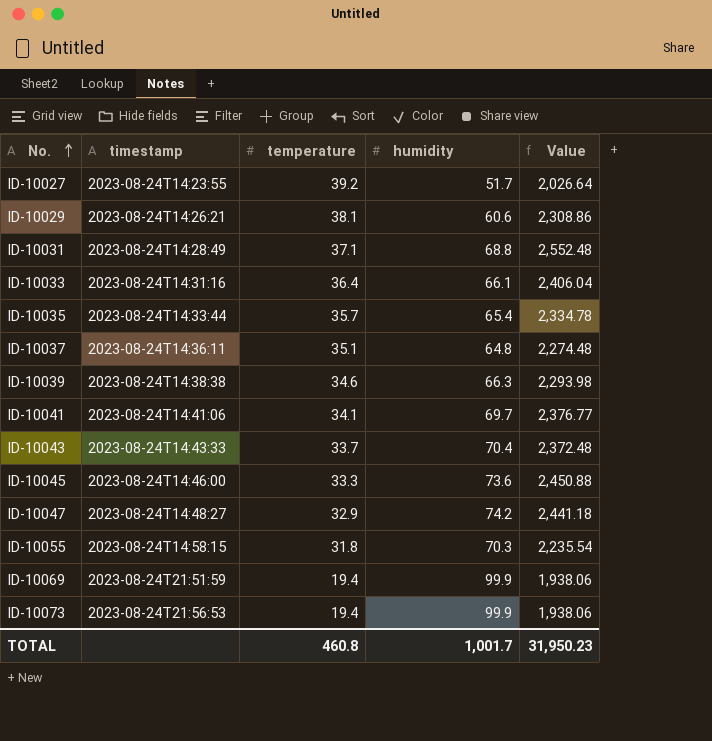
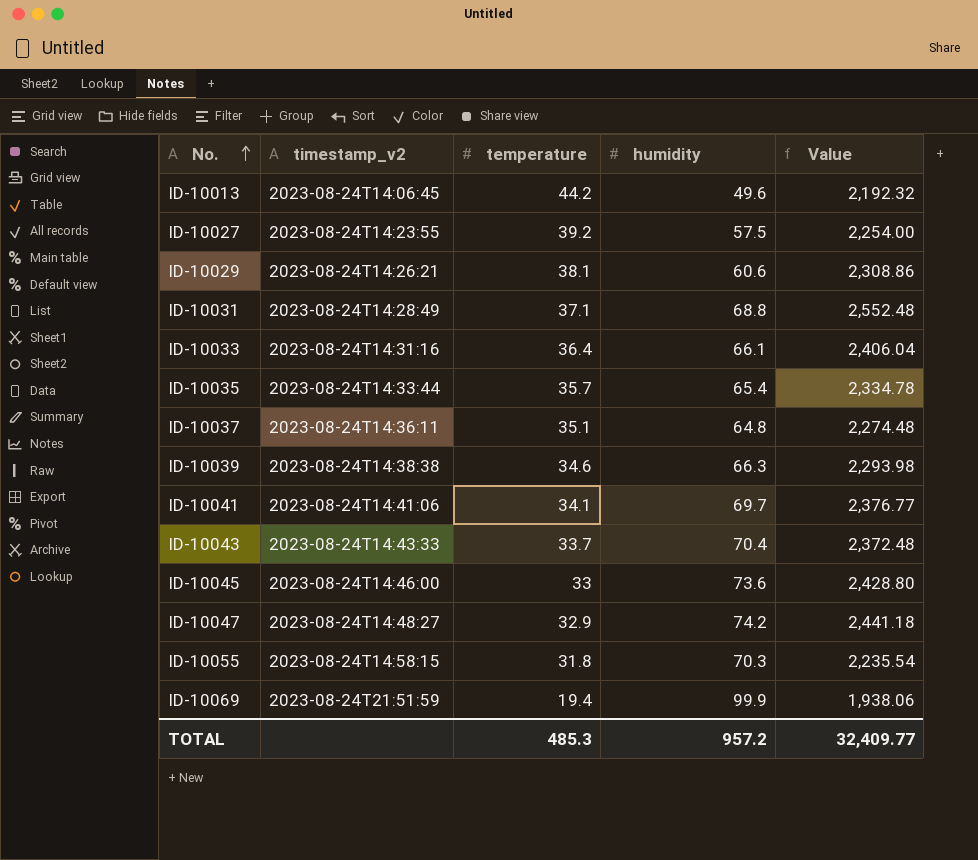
column name: timestamp -> timestamp_v2
row ID-10073: 2023-08-24T21:56:53 | 19.4 | 99.9 | 1,938.06 -> none
row ID-10013: none -> 2023-08-24T14:06:45 | 44.2 | 49.6 | 2,192.32
ID-10027 | humidity: 51.7 -> 57.5
ID-10027 | Value: 2,026.64 -> 2,254.00
ID-10045 | temperature: 33.3 -> 33
ID-10045 | Value: 2,450.88 -> 2,428.80
TOTAL | temperature: 460.8 -> 485.3
TOTAL | humidity: 1,001.7 -> 957.2
TOTAL | Value: 31,950.23 -> 32,409.77

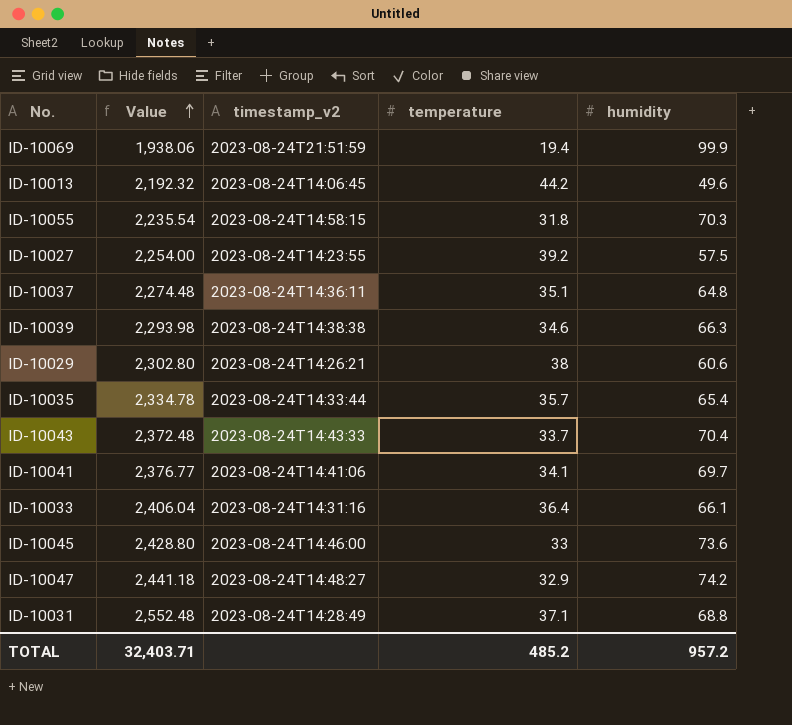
row order: No. ascending -> Value ascending
column Value | position: 5 -> 2
ID-10029 | Value: 2,308.86 -> 2,302.80
ID-10029 | temperature: 38.1 -> 38
TOTAL | Value: 32,409.77 -> 32,403.71
TOTAL | temperature: 485.3 -> 485.2

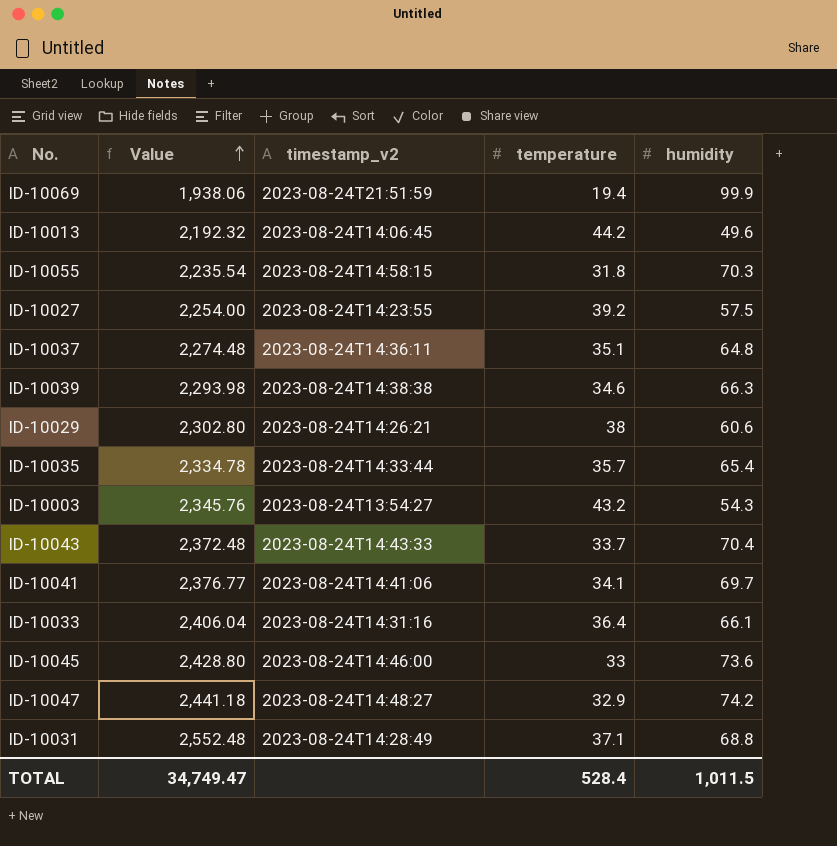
row ID-10003: none -> 2,345.76 | 2023-08-24T13:54:27 | 43.2 | 54.3
TOTAL | Value: 32,403.71 -> 34,749.47
TOTAL | temperature: 485.2 -> 528.4
TOTAL | humidity: 957.2 -> 1,011.5

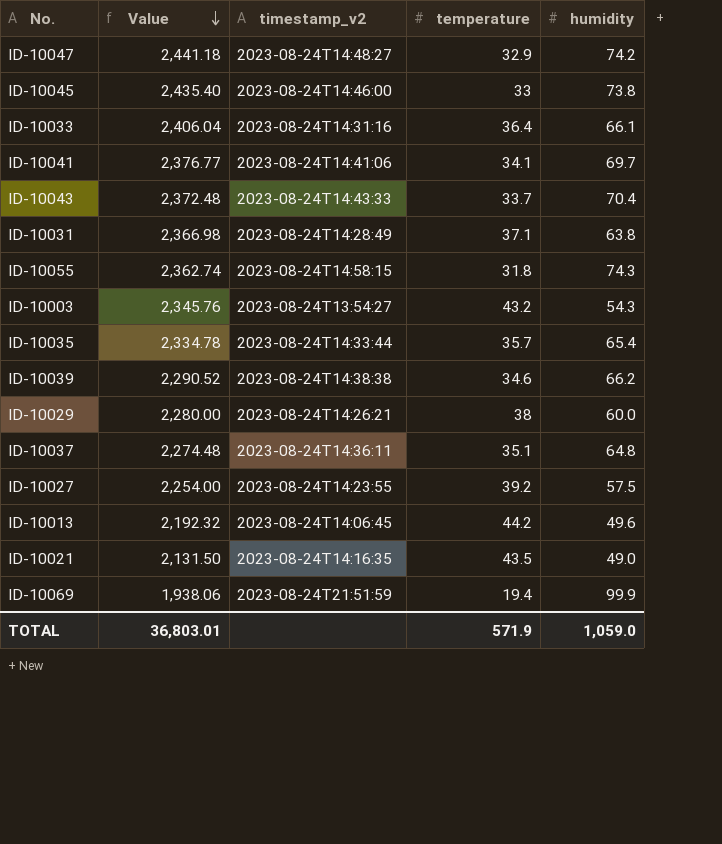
row order: Value ascending -> Value descending
ID-10045 | Value: 2,428.80 -> 2,435.40
ID-10045 | humidity: 73.6 -> 73.8
ID-10031 | Value: 2,552.48 -> 2,366.98
ID-10031 | humidity: 68.8 -> 63.8
ID-10055 | Value: 2,235.54 -> 2,362.74
ID-10055 | humidity: 70.3 -> 74.3
ID-10039 | Value: 2,293.98 -> 2,290.52
ID-10039 | humidity: 66.3 -> 66.2
ID-10029 | Value: 2,302.80 -> 2,280.00
ID-10029 | humidity: 60.6 -> 60.0
row ID-10021: none -> 2,131.50 | 2023-08-24T14:16:35 | 43.5 | 49.0
TOTAL | Value: 34,749.47 -> 36,803.01
TOTAL | temperature: 528.4 -> 571.9
TOTAL | humidity: 1,011.5 -> 1,059.0

